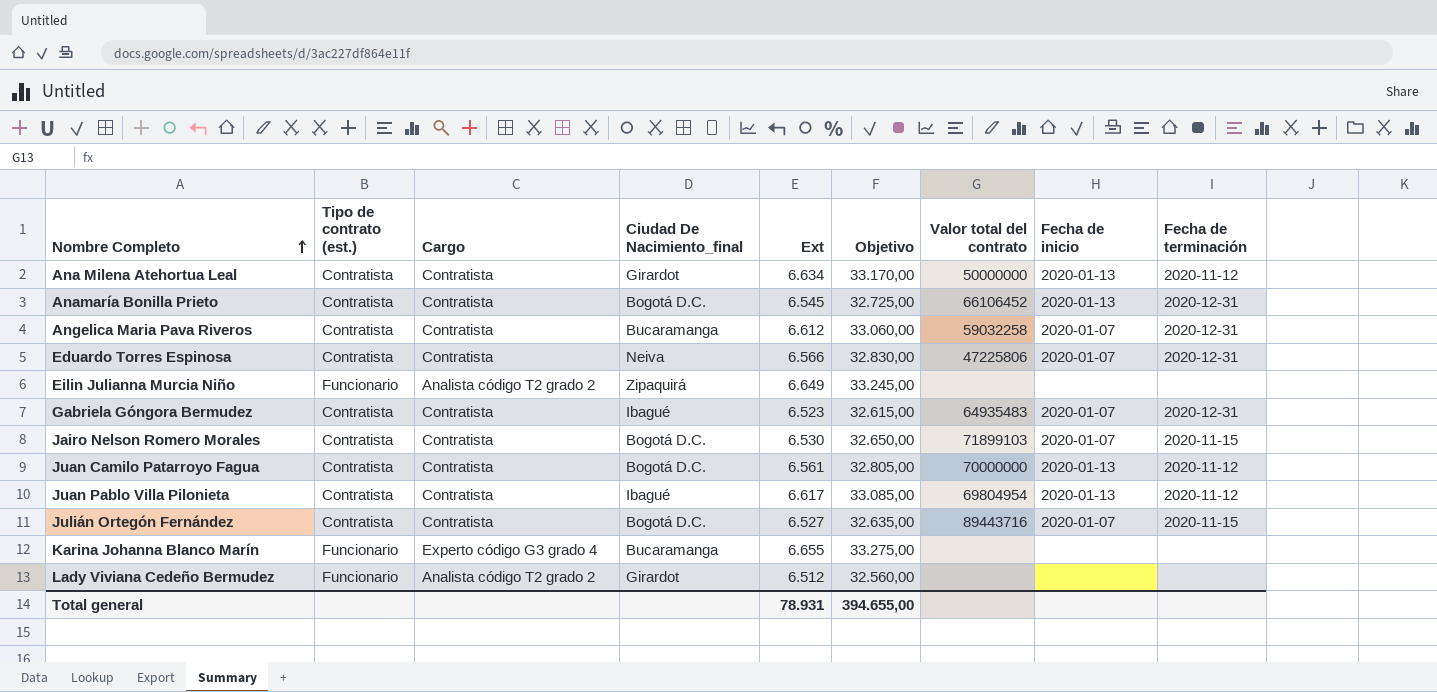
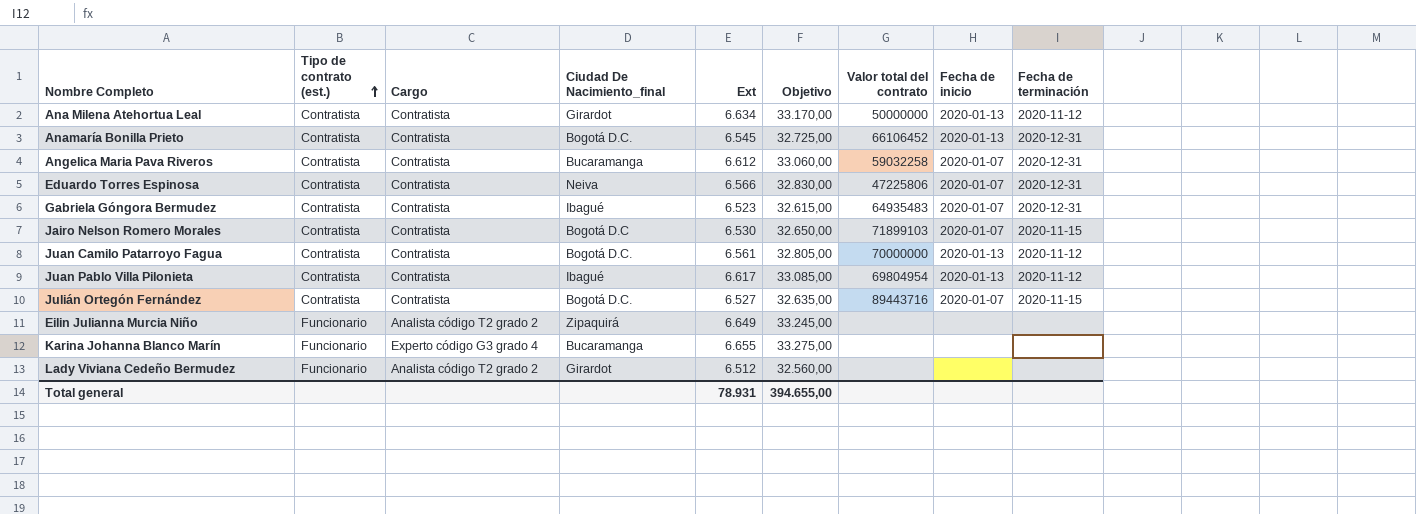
row order: Nombre Completo ascending -> Tipo de contrato (est.) ascending
Jairo Nelson Romero Morales | Ciudad De Nacimiento_final: Bogotá D.C. -> Bogotá D.C

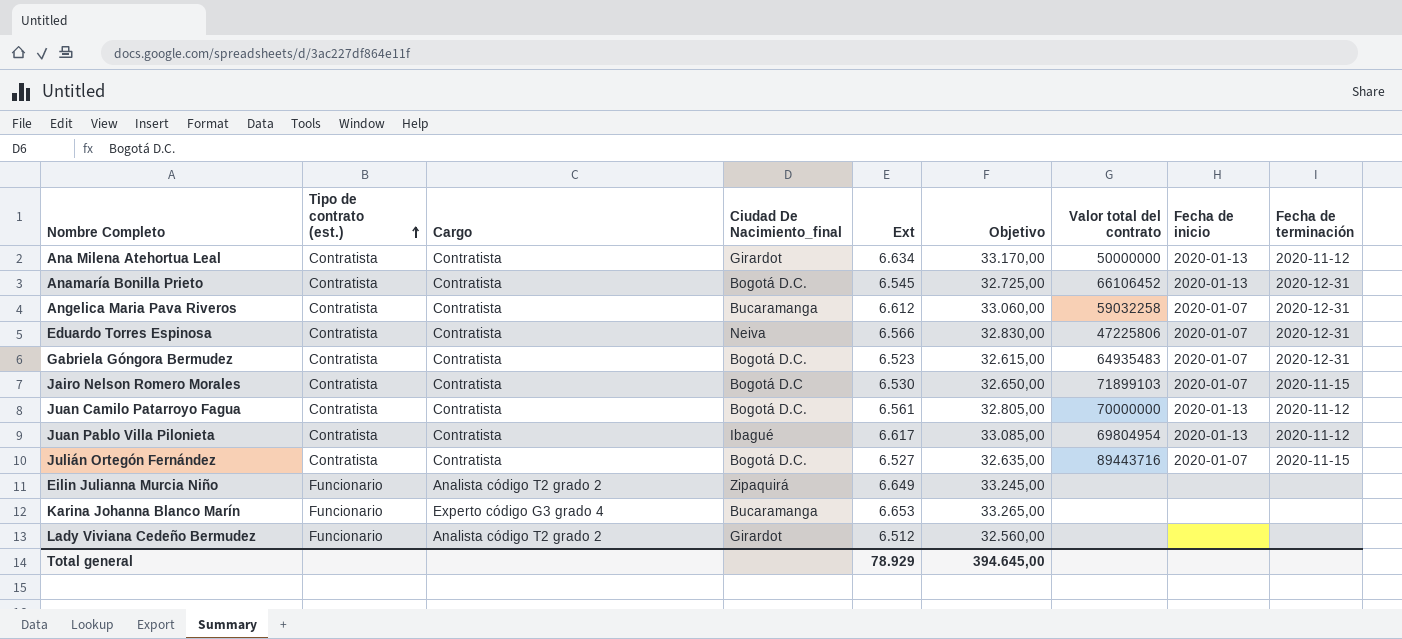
Gabriela Góngora Bermudez | Ciudad De Nacimiento_final: Ibagué -> Bogotá D.C.
Karina Johanna Blanco Marín | Ext: 6.655 -> 6.653
Karina Johanna Blanco Marín | Objetivo: 33.275,00 -> 33.265,00
Total general | Ext: 78.931 -> 78.929
Total general | Objetivo: 394.655,00 -> 394.645,00

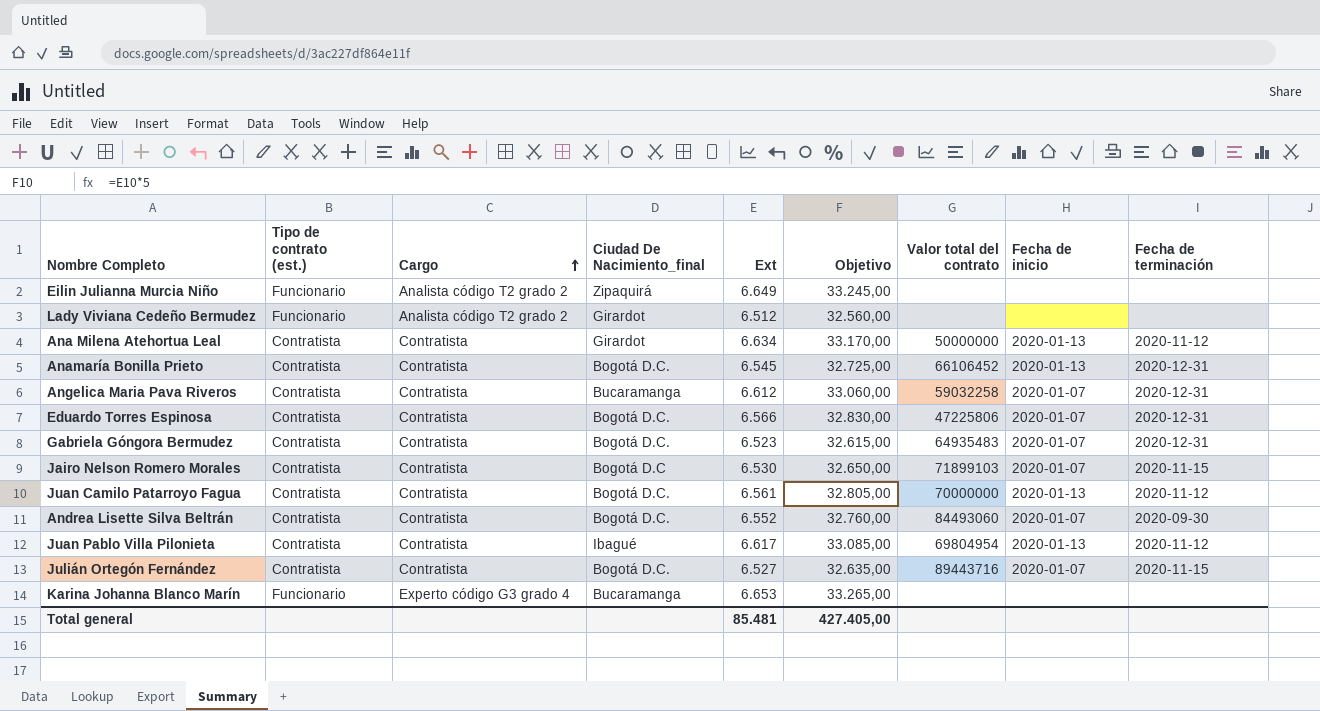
row order: Tipo de contrato (est.) ascending -> Cargo ascending
Eduardo Torres Espinosa | Ciudad De Nacimiento_final: Neiva -> Bogotá D.C.
row Andrea Lisette Silva Beltrán: none -> Contratista | Contratista | Bogotá D.C. | 6.552 | 32.760,00 | 84493060 | 2020-01-07 | 2020-09-30
Total general | Ext: 78.929 -> 85.481
Total general | Objetivo: 394.645,00 -> 427.405,00

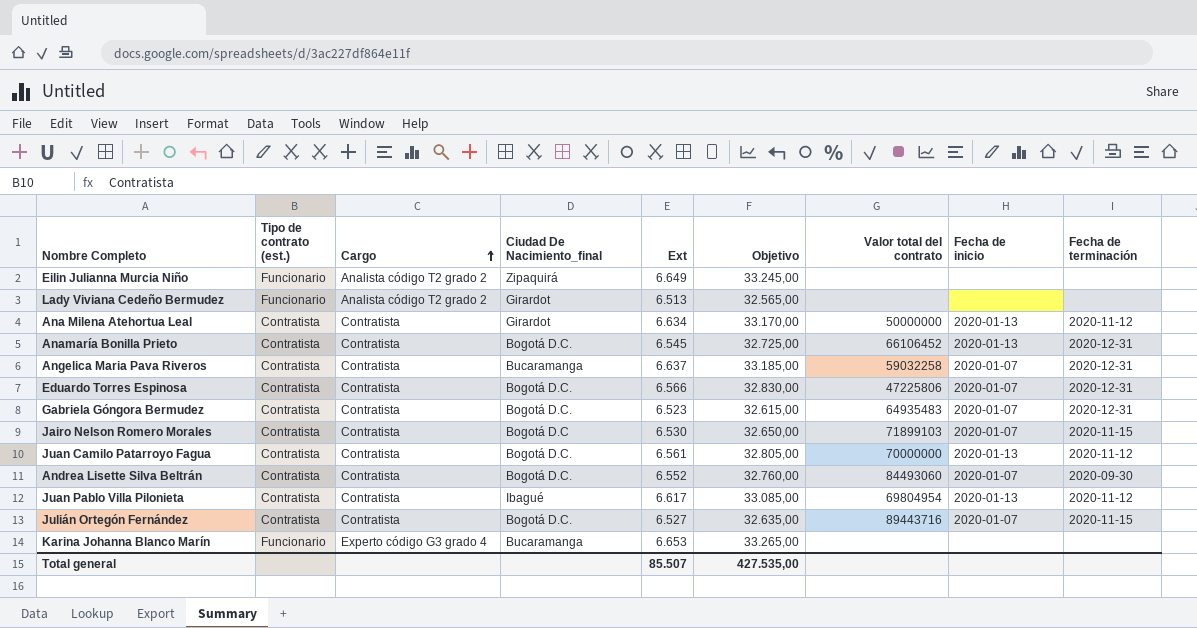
Lady Viviana Cedeño Bermudez | Ext: 6.512 -> 6.513
Lady Viviana Cedeño Bermudez | Objetivo: 32.560,00 -> 32.565,00
Angelica Maria Pava Riveros | Ext: 6.612 -> 6.637
Angelica Maria Pava Riveros | Objetivo: 33.060,00 -> 33.185,00
Total general | Ext: 85.481 -> 85.507
Total general | Objetivo: 427.405,00 -> 427.535,00

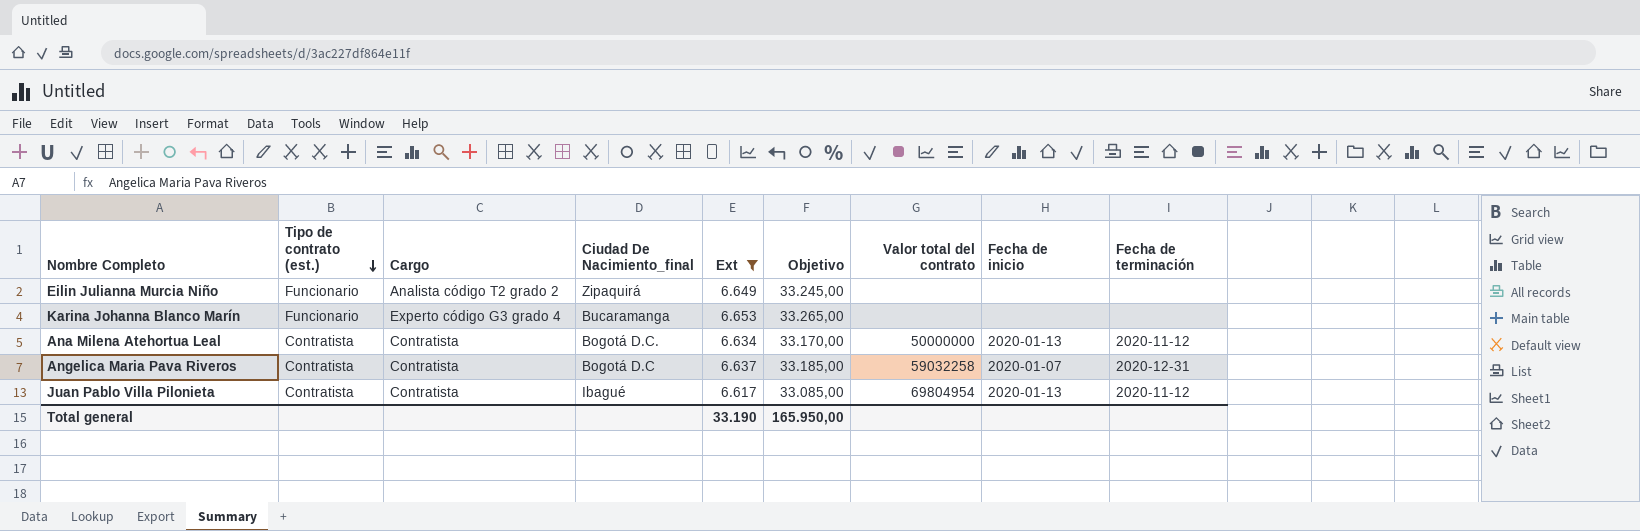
filter: none -> Ext >= 6.617
row order: Cargo ascending -> Tipo de contrato (est.) descending
Ana Milena Atehortua Leal | Ciudad De Nacimiento_final: Girardot -> Bogotá D.C.
Angelica Maria Pava Riveros | Ciudad De Nacimiento_final: Bucaramanga -> Bogotá D.C
Total general | Ext: 85.507 -> 33.190
Total general | Objetivo: 427.535,00 -> 165.950,00

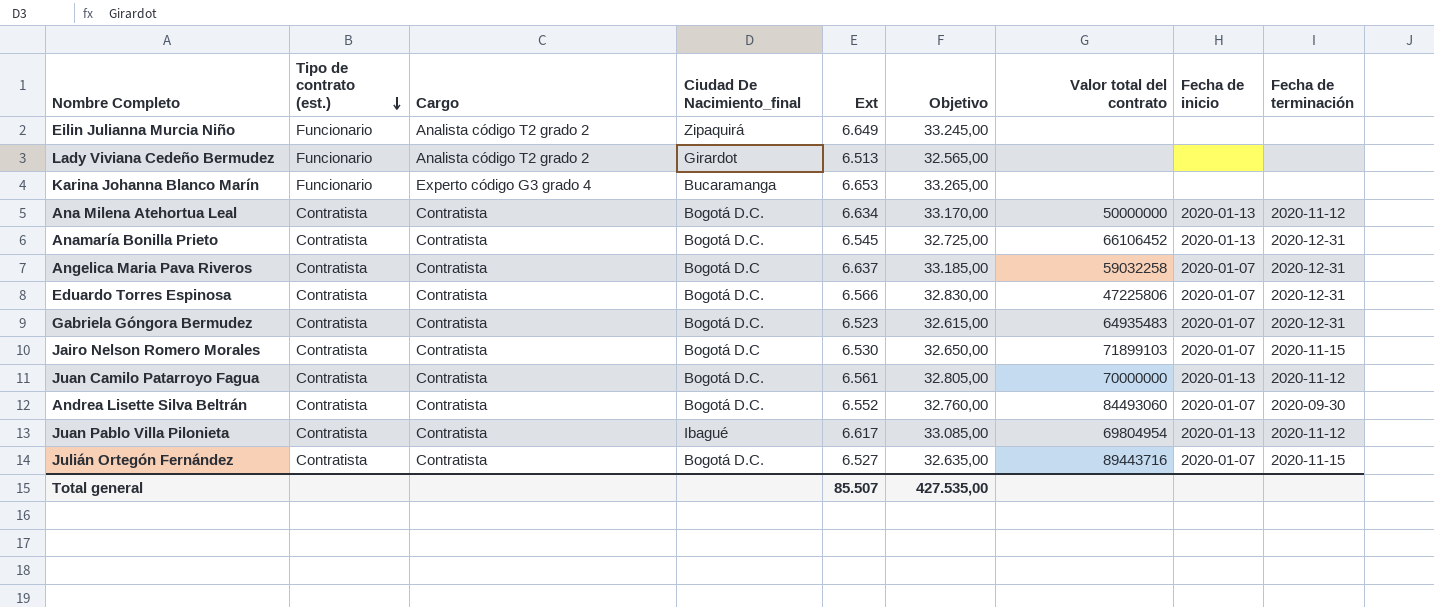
filter: Ext >= 6.617 -> none
Total general | Ext: 33.190 -> 85.507
Total general | Objetivo: 165.950,00 -> 427.535,00

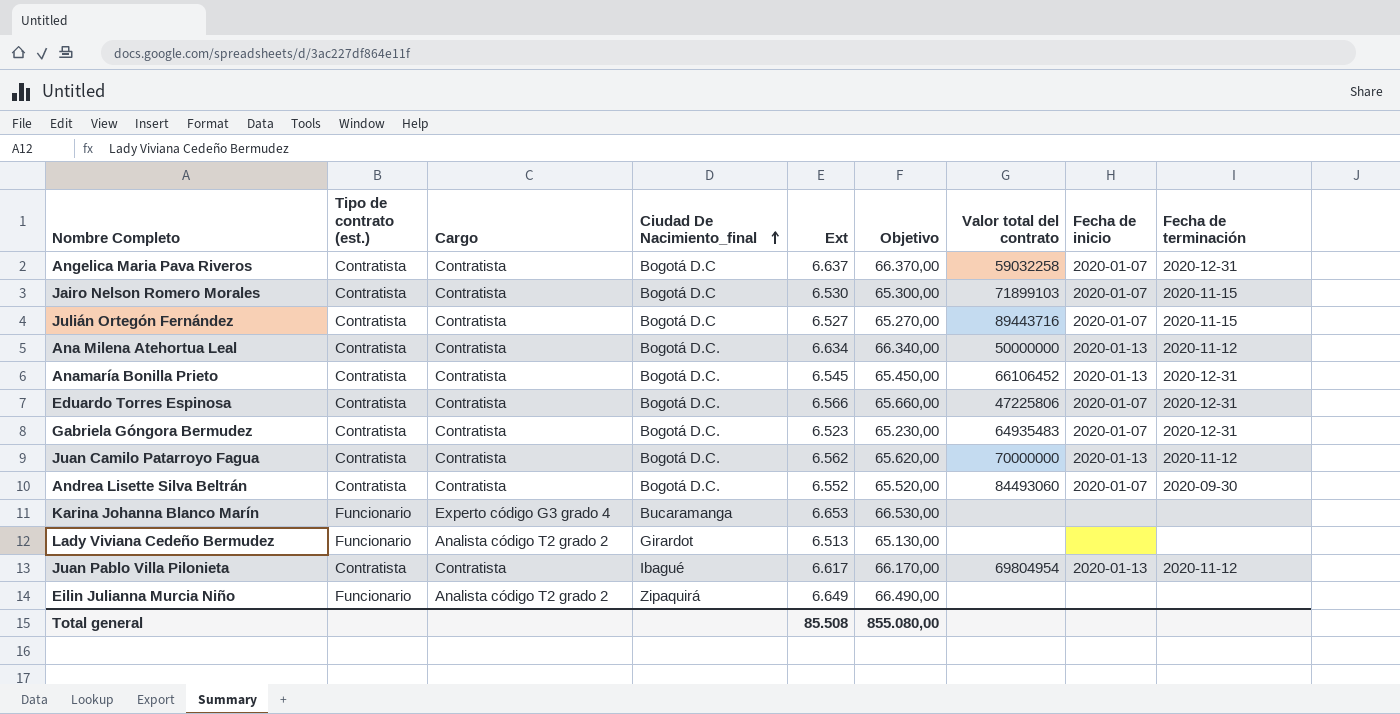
row order: Tipo de contrato (est.) descending -> Ciudad De Nacimiento_final ascending
column Objetivo | formula: [Ext] * 5 -> [Ext] * 10
Julián Ortegón Fernández | Ciudad De Nacimiento_final: Bogotá D.C. -> Bogotá D.C
Juan Camilo Patarroyo Fagua | Ext: 6.561 -> 6.562
Total general | Ext: 85.507 -> 85.508
Total general | Objetivo: 427.535,00 -> 855.080,00

